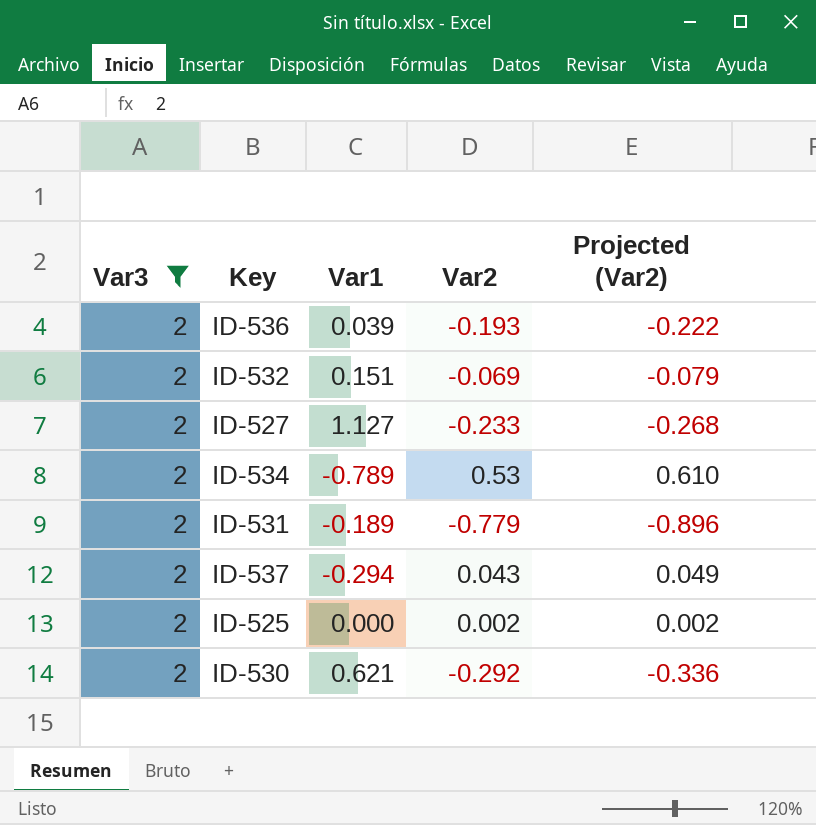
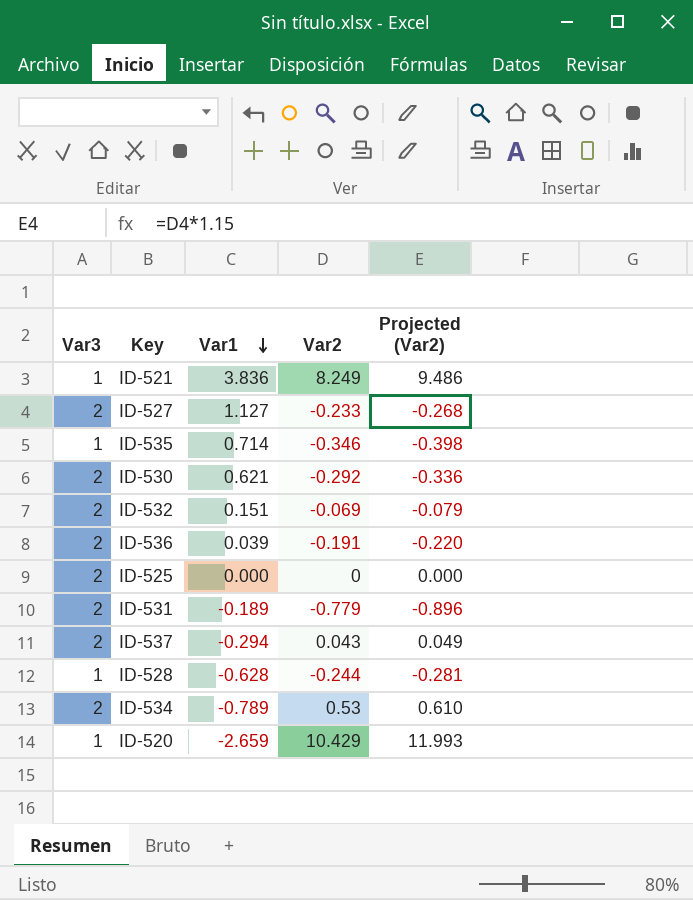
filter: Var3 = 2 -> none
row order: none -> Var1 descending
ID-536 | Var2: -0.193 -> -0.191
ID-536 | Projected (Var2): -0.222 -> -0.220
ID-525 | Var2: 0.002 -> 0
ID-525 | Projected (Var2): 0.002 -> 0.000

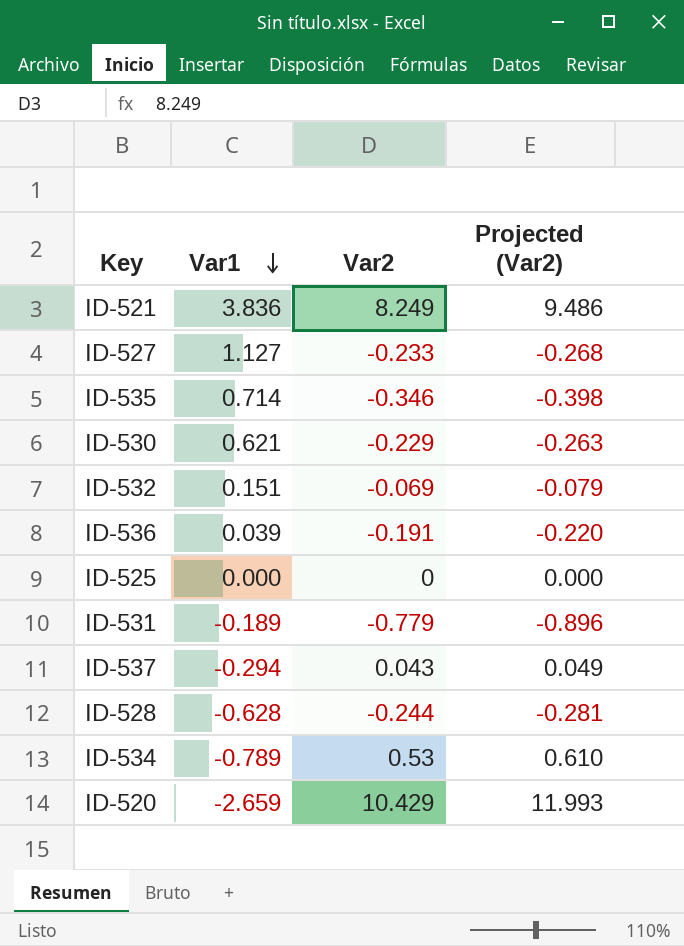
column Var3 | position: 1 -> none
ID-530 | Var2: -0.292 -> -0.229
ID-530 | Projected (Var2): -0.336 -> -0.263

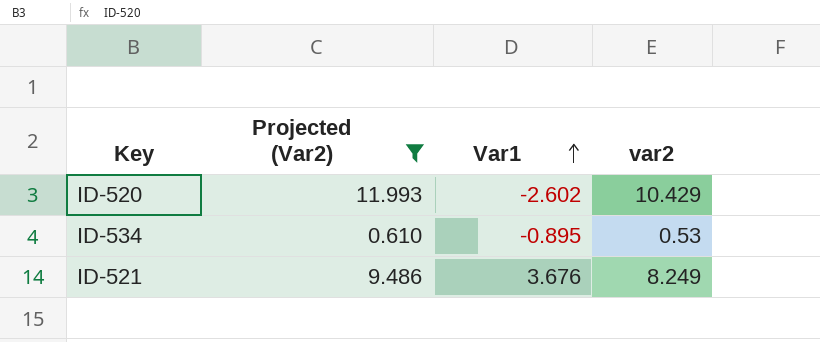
filter: none -> Projected (Var2) >= 0.610
row order: Var1 descending -> Var1 ascending
column Projected (Var2) | position: 4 -> 2
column name: Var2 -> var2
ID-520 | Var1: -2.659 -> -2.602
ID-534 | Var1: -0.789 -> -0.895
ID-521 | Var1: 3.836 -> 3.676

